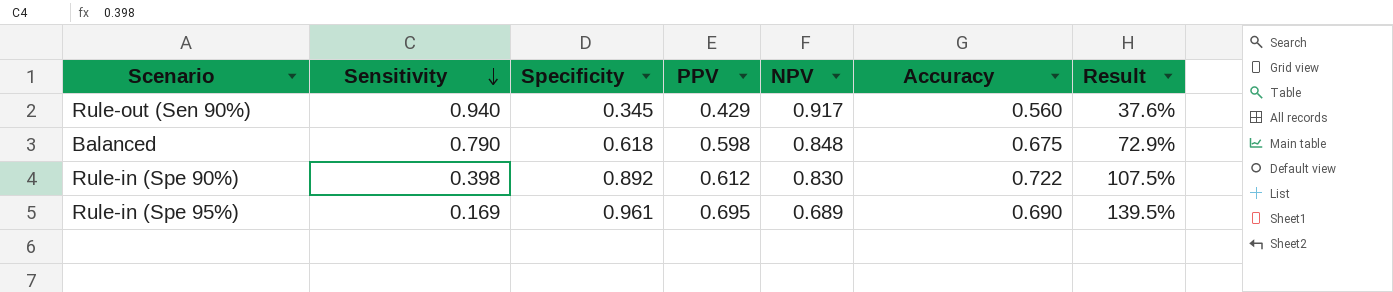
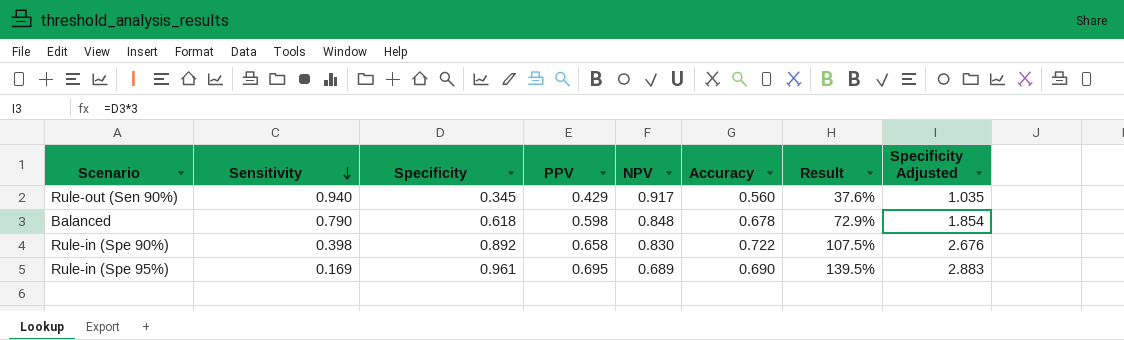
column Specificity Adjusted | formula: none -> [Specificity] * 3
Balanced | Accuracy: 0.675 -> 0.678
Rule-in (Spe 90%) | PPV: 0.612 -> 0.658

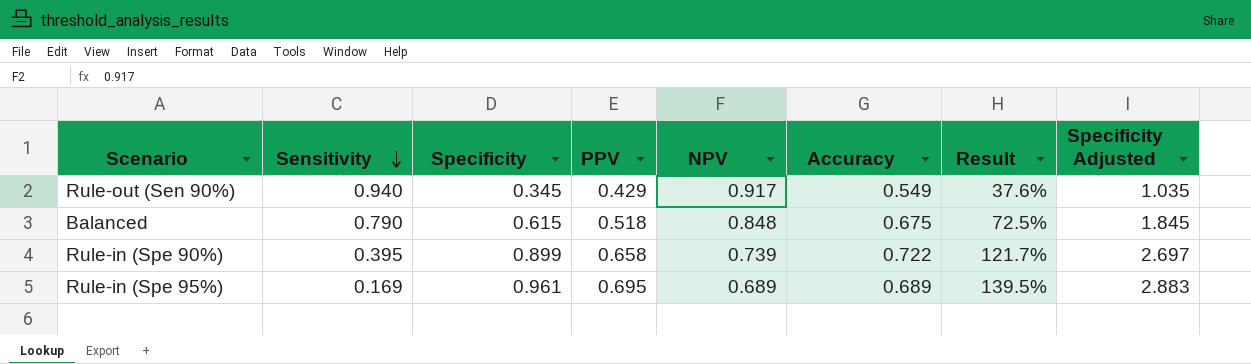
Rule-out (Sen 90%) | Accuracy: 0.560 -> 0.549
Balanced | Specificity: 0.618 -> 0.615
Balanced | PPV: 0.598 -> 0.518
Balanced | Accuracy: 0.678 -> 0.675
Balanced | Result: 72.9% -> 72.5%
Balanced | Specificity Adjusted: 1.854 -> 1.845
Rule-in (Spe 90%) | Sensitivity: 0.398 -> 0.395
Rule-in (Spe 90%) | Specificity: 0.892 -> 0.899
Rule-in (Spe 90%) | NPV: 0.830 -> 0.739
Rule-in (Spe 90%) | Result: 107.5% -> 121.7%
Rule-in (Spe 90%) | Specificity Adjusted: 2.676 -> 2.697
Rule-in (Spe 95%) | Accuracy: 0.690 -> 0.689

